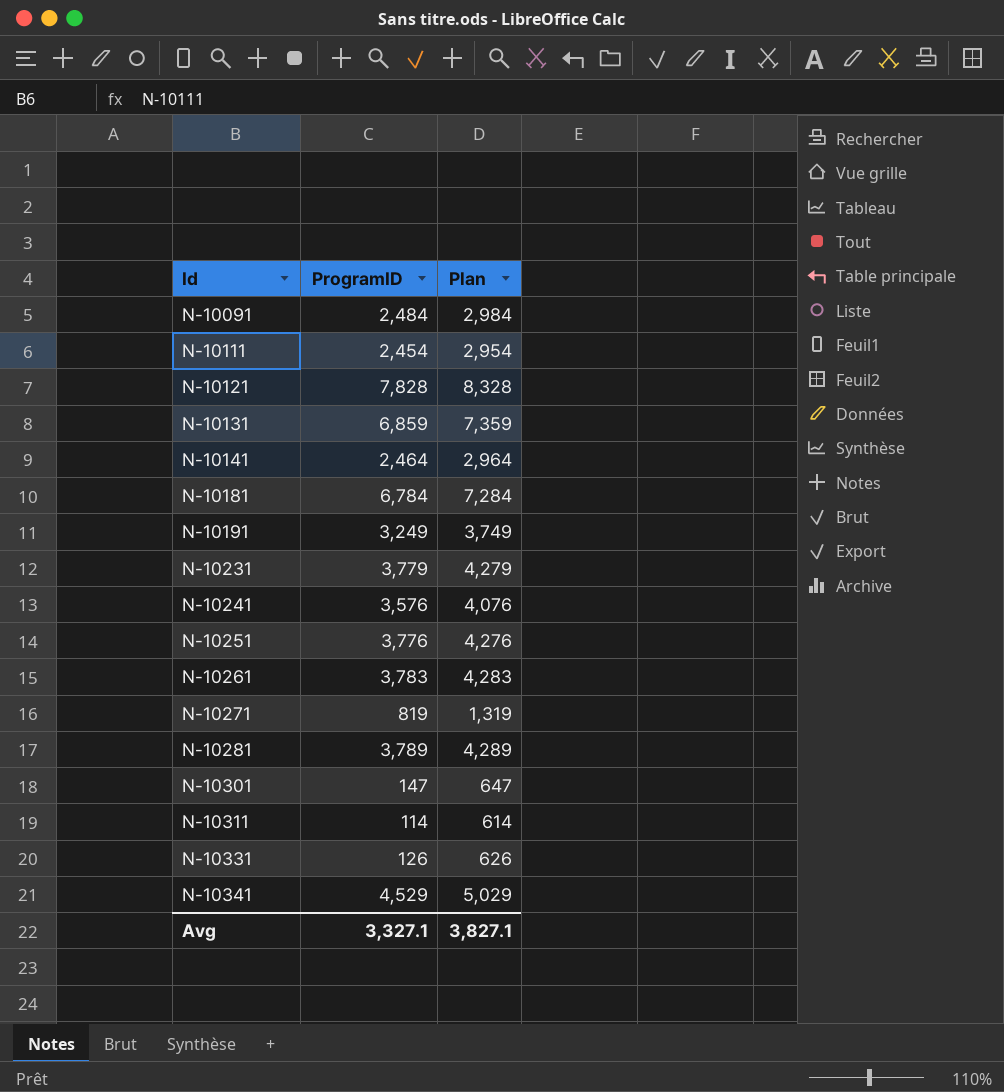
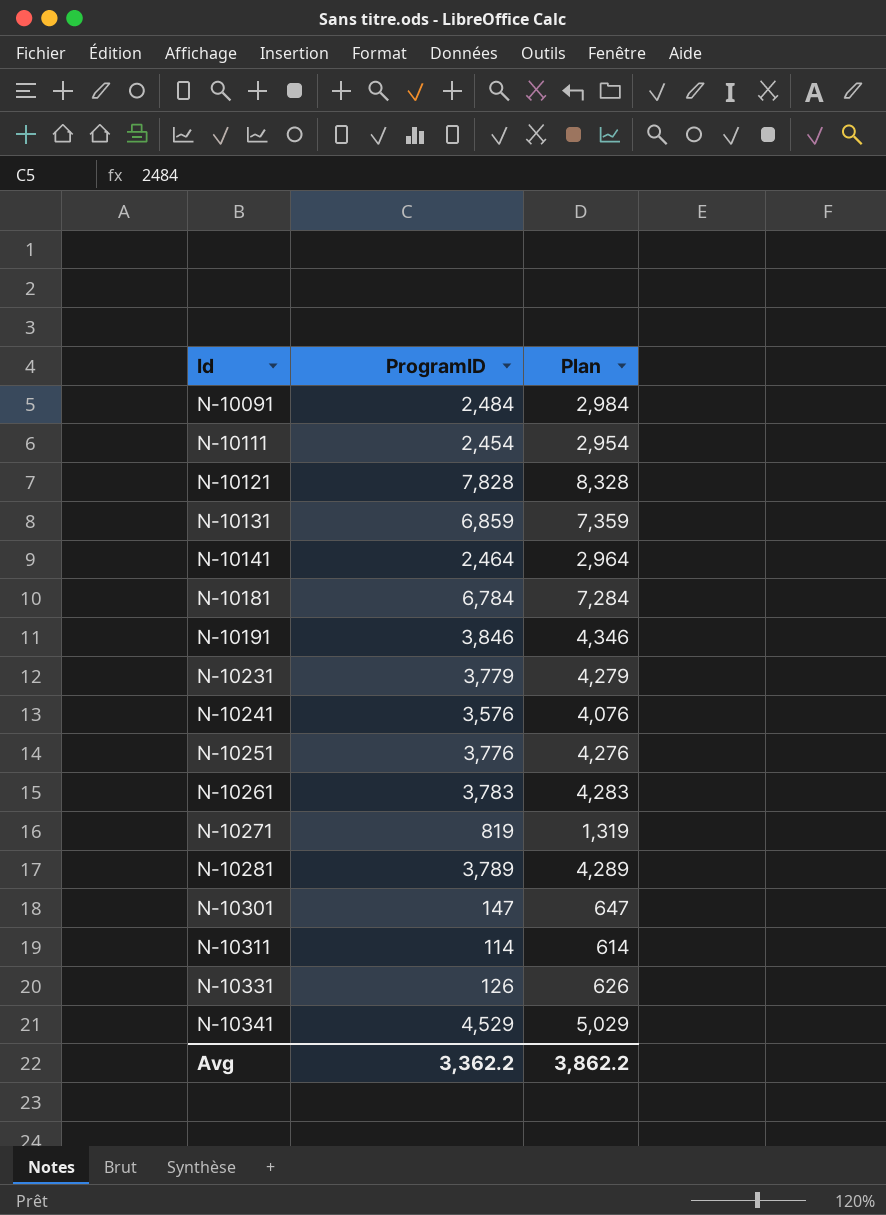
N-10191 | ProgramID: 3,249 -> 3,846
N-10191 | Plan: 3,749 -> 4,346
Avg | ProgramID: 3,327.1 -> 3,362.2
Avg | Plan: 3,827.1 -> 3,862.2

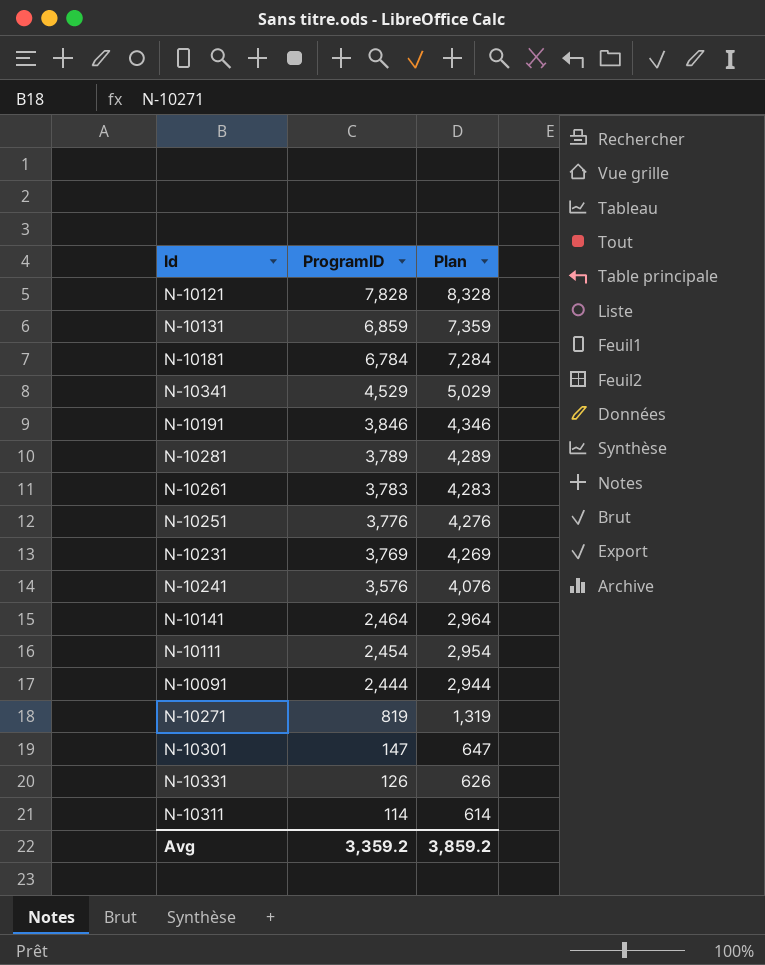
row order: Id ascending -> ProgramID descending
N-10231 | ProgramID: 3,779 -> 3,769
N-10231 | Plan: 4,279 -> 4,269
N-10091 | ProgramID: 2,484 -> 2,444
N-10091 | Plan: 2,984 -> 2,944
Avg | ProgramID: 3,362.2 -> 3,359.2
Avg | Plan: 3,862.2 -> 3,859.2

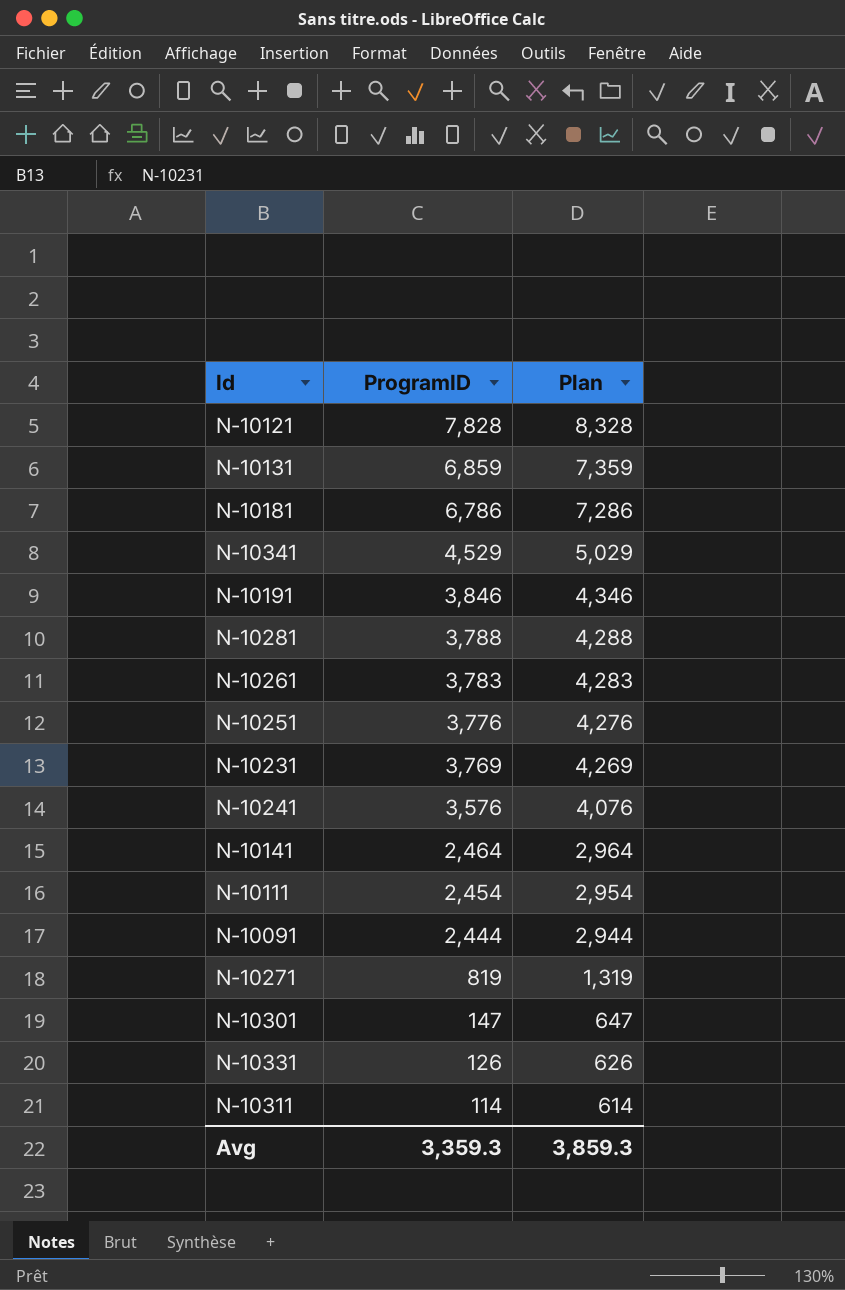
N-10181 | ProgramID: 6,784 -> 6,786
N-10181 | Plan: 7,284 -> 7,286
N-10281 | ProgramID: 3,789 -> 3,788
N-10281 | Plan: 4,289 -> 4,288
Avg | ProgramID: 3,359.2 -> 3,359.3
Avg | Plan: 3,859.2 -> 3,859.3

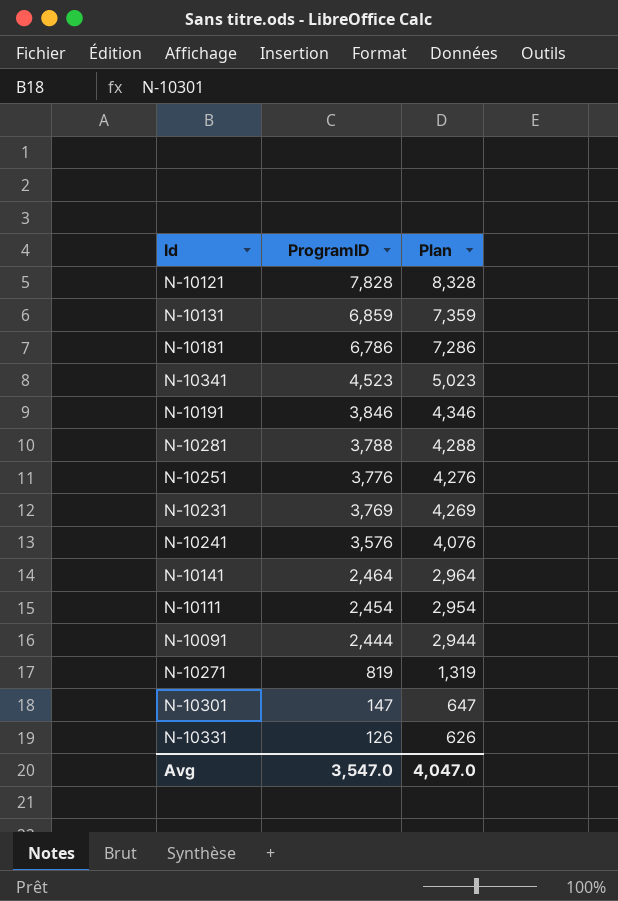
row N-10261: 3,783 | 4,283 -> none
row N-10311: 114 | 614 -> none
N-10341 | ProgramID: 4,529 -> 4,523
N-10341 | Plan: 5,029 -> 5,023
Avg | ProgramID: 3,359.3 -> 3,547.0
Avg | Plan: 3,859.3 -> 4,047.0

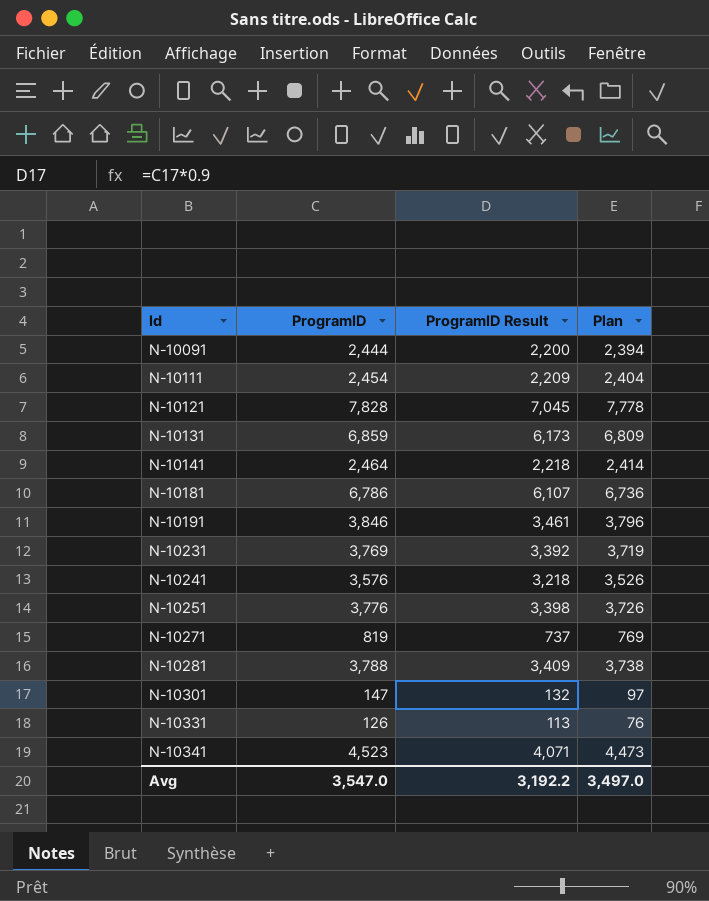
row order: ProgramID descending -> Id ascending
column ProgramID Result | formula: none -> [ProgramID] * 0.9
column Plan | formula: [ProgramID] + 500 -> [ProgramID] - 50
Avg | Plan: 4,047.0 -> 3,497.0

